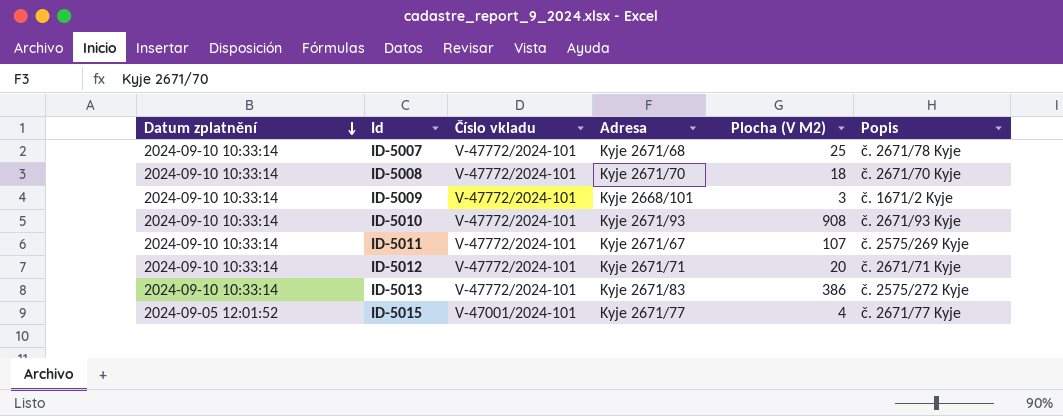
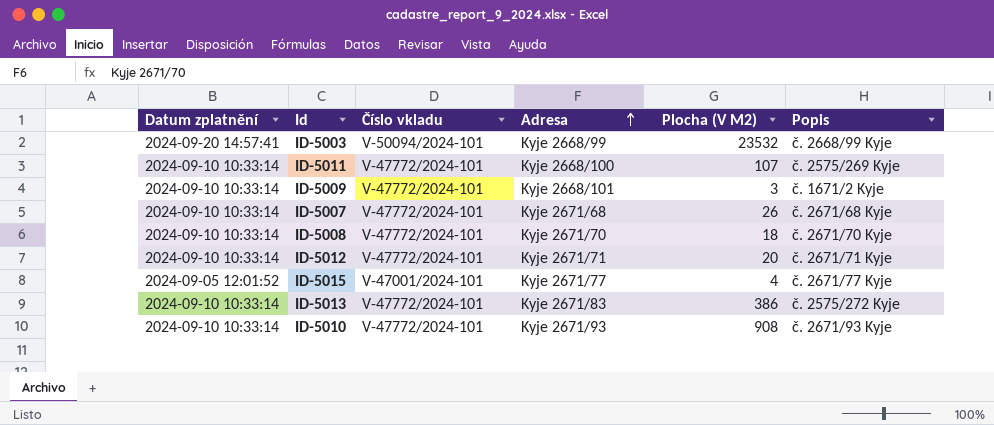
row order: Datum zplatnění descending -> Adresa ascending
row ID-5003: none -> 2024-09-20 14:57:41 | V-50094/2024-101 | Kyje 2668/99 | 23532 | č. 2668/99 Kyje
ID-5011 | Adresa: Kyje 2671/67 -> Kyje 2668/100
ID-5007 | Plocha (V M2): 25 -> 26
ID-5007 | Popis: č. 2671/78 Kyje -> č. 2671/68 Kyje

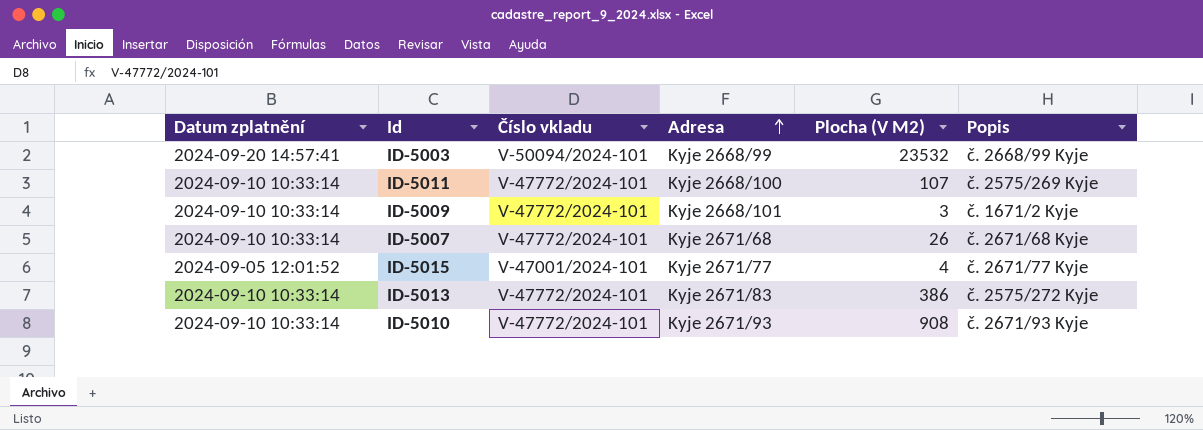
row ID-5008: 2024-09-10 10:33:14 | V-47772/2024-101 | Kyje 2671/70 | 18 | č. 2671/70 Kyje -> none
row ID-5012: 2024-09-10 10:33:14 | V-47772/2024-101 | Kyje 2671/71 | 20 | č. 2671/71 Kyje -> none

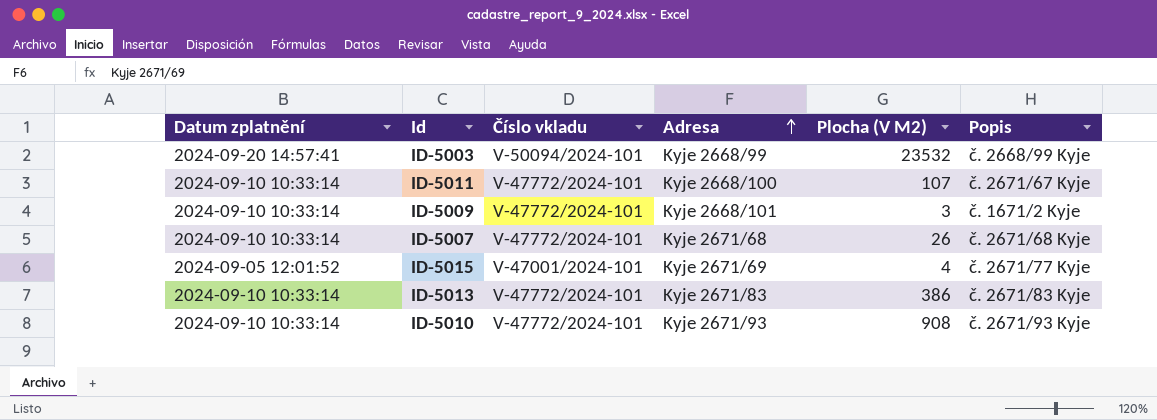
ID-5011 | Popis: č. 2575/269 Kyje -> č. 2671/67 Kyje
ID-5015 | Adresa: Kyje 2671/77 -> Kyje 2671/69
ID-5013 | Popis: č. 2575/272 Kyje -> č. 2671/83 Kyje

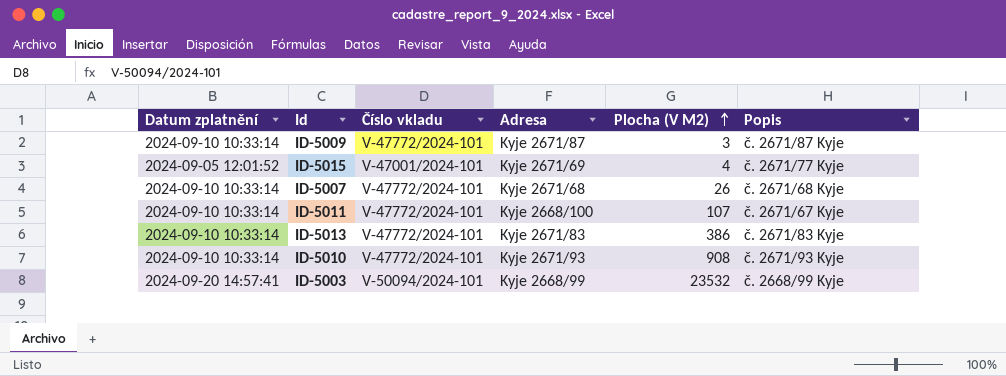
row order: Adresa ascending -> Plocha (V M2) ascending
ID-5009 | Adresa: Kyje 2668/101 -> Kyje 2671/87
ID-5009 | Popis: č. 1671/2 Kyje -> č. 2671/87 Kyje

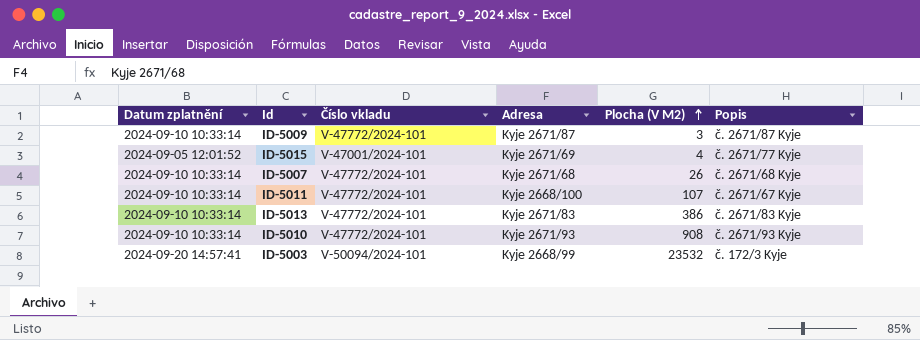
ID-5003 | Popis: č. 2668/99 Kyje -> č. 172/3 Kyje

